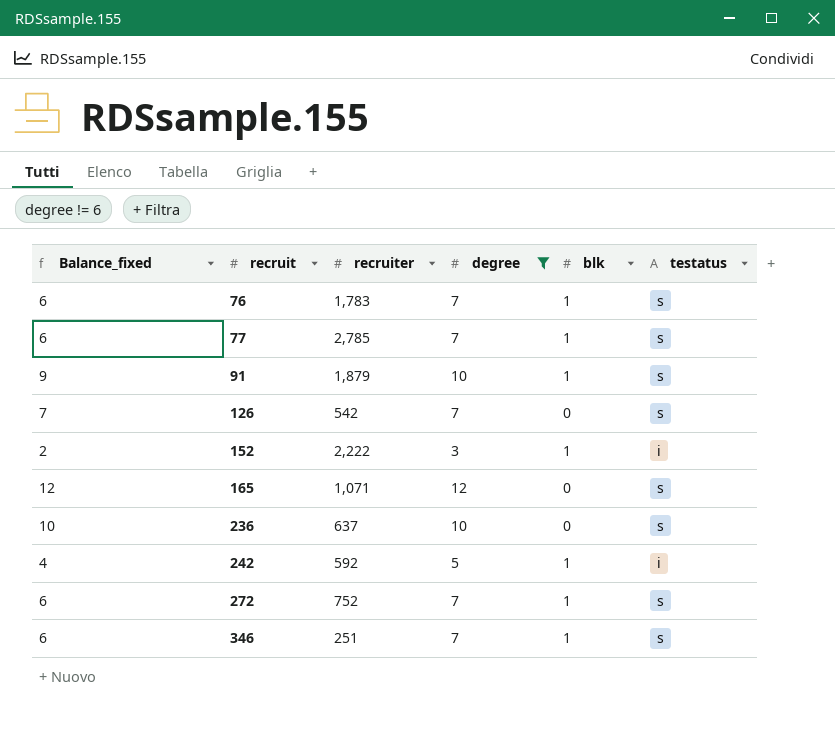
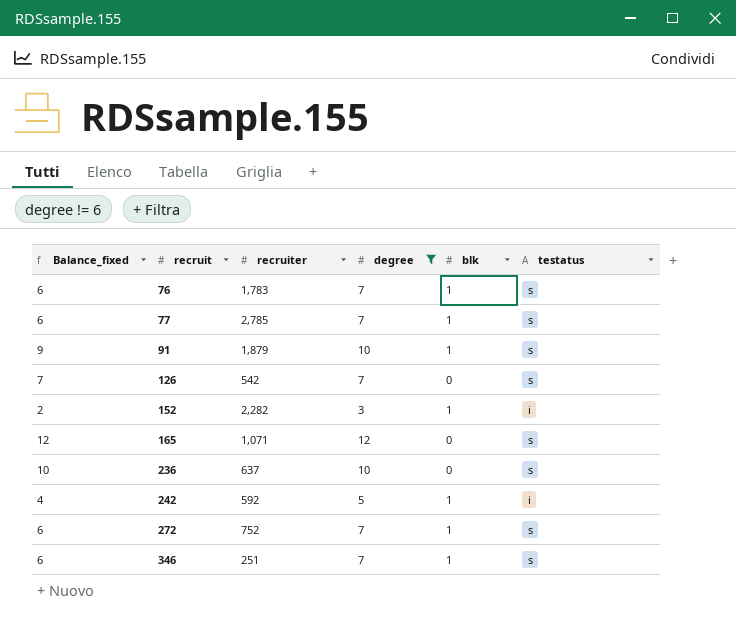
152 | recruiter: 2,222 -> 2,282

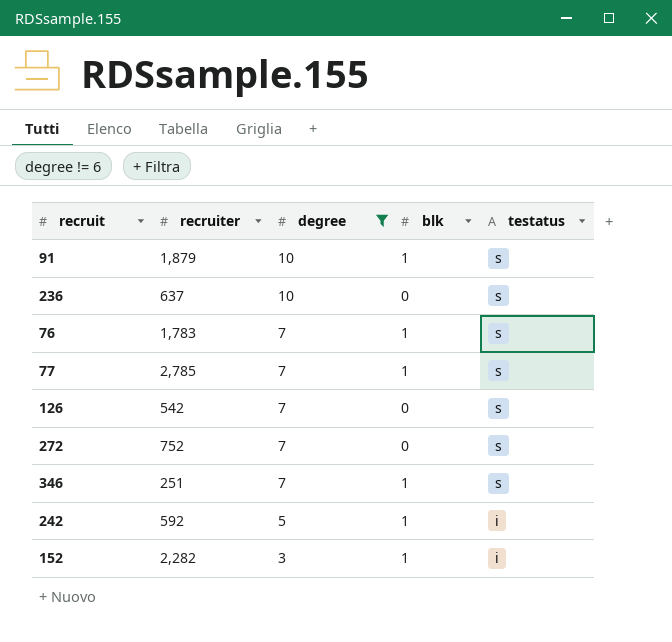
row order: recruit ascending -> degree descending
column Balance_fixed | formula: [degree] - [blk] -> none
row 165: 12 | 1,071 | 12 | 0 | s -> none
272 | blk: 1 -> 0

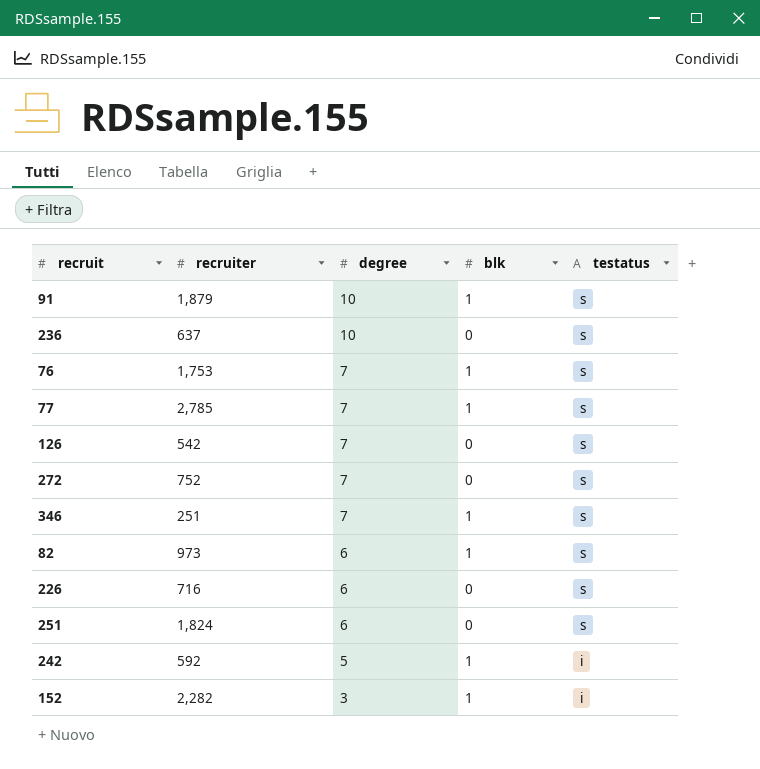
filter: degree != 6 -> none
76 | recruiter: 1,783 -> 1,753

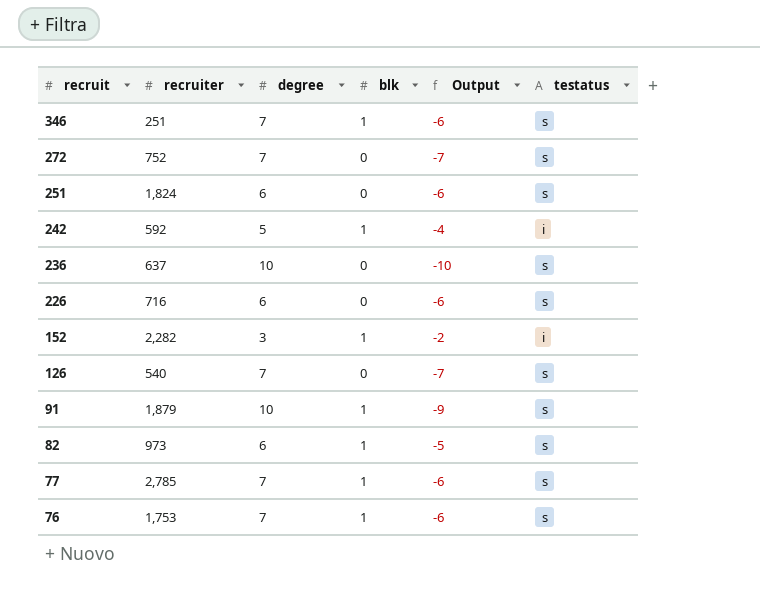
row order: degree descending -> recruit descending
column Output | formula: none -> [blk] - [degree]
126 | recruiter: 542 -> 540

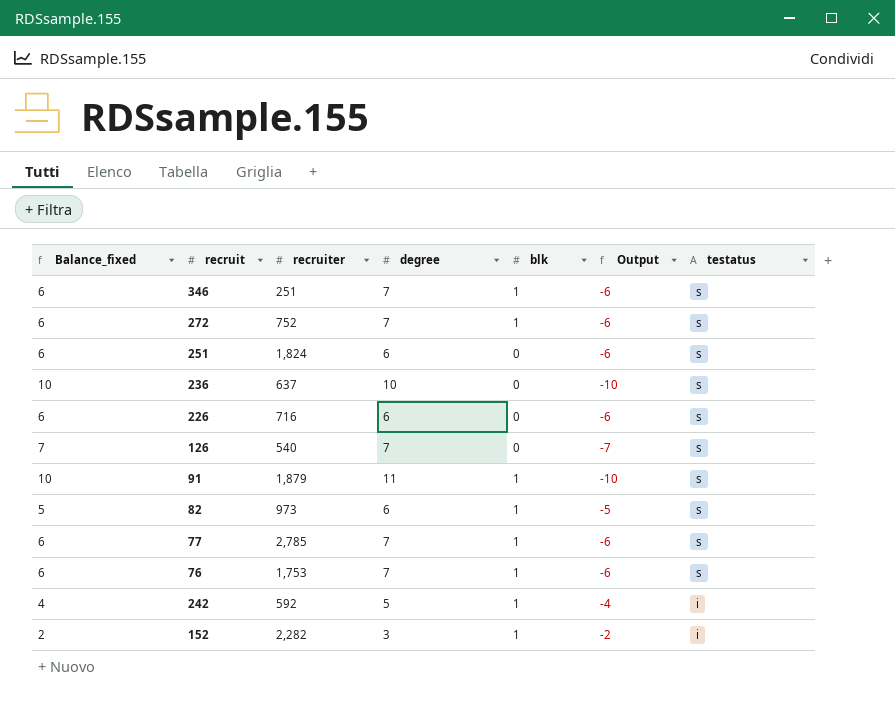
row order: recruit descending -> testatus descending
column Balance_fixed | formula: none -> [degree] - [blk]
272 | blk: 0 -> 1
272 | Output: -7 -> -6
91 | degree: 10 -> 11
91 | Output: -9 -> -10

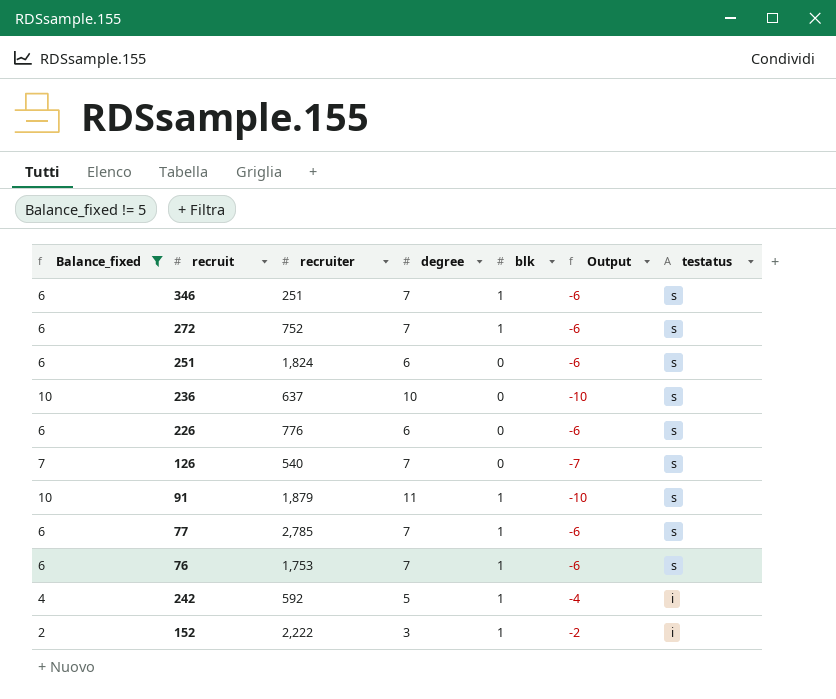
filter: none -> Balance_fixed != 5
226 | recruiter: 716 -> 776
152 | recruiter: 2,282 -> 2,222

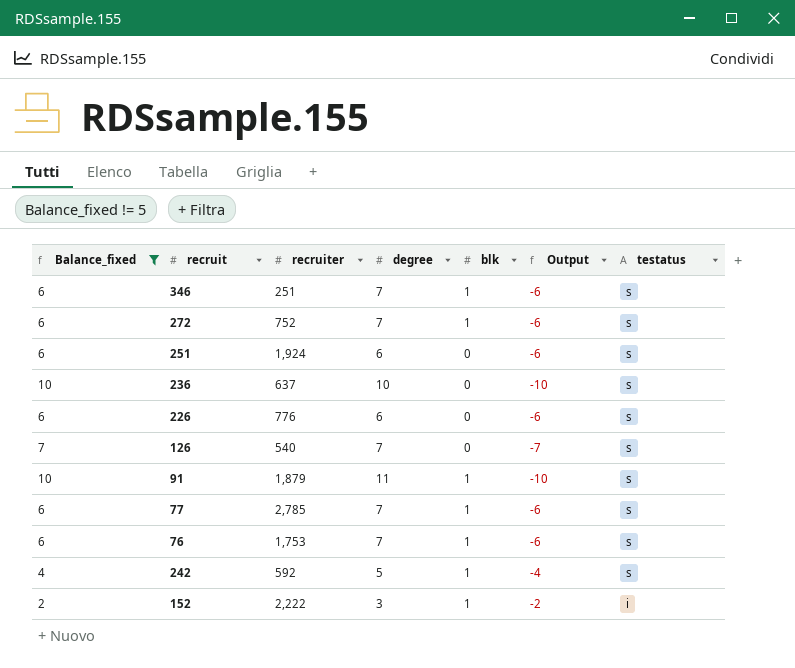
251 | recruiter: 1,824 -> 1,924
242 | testatus: i -> s

